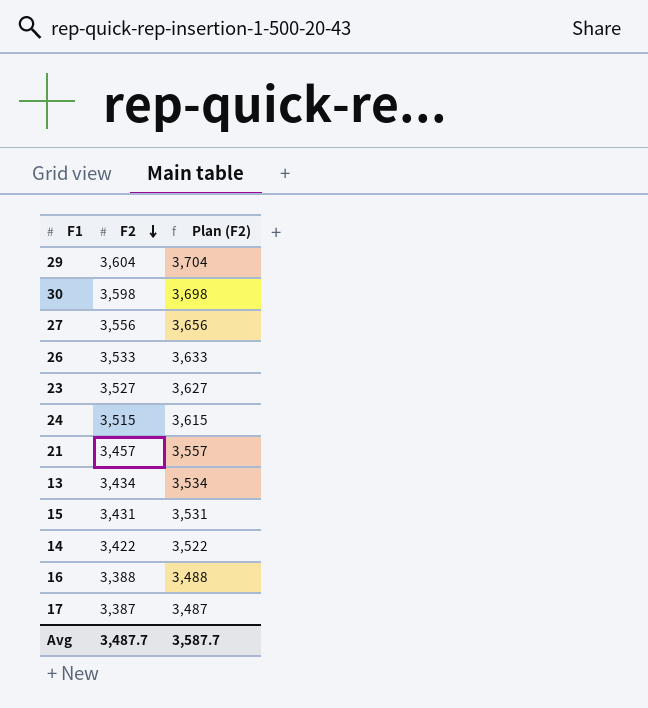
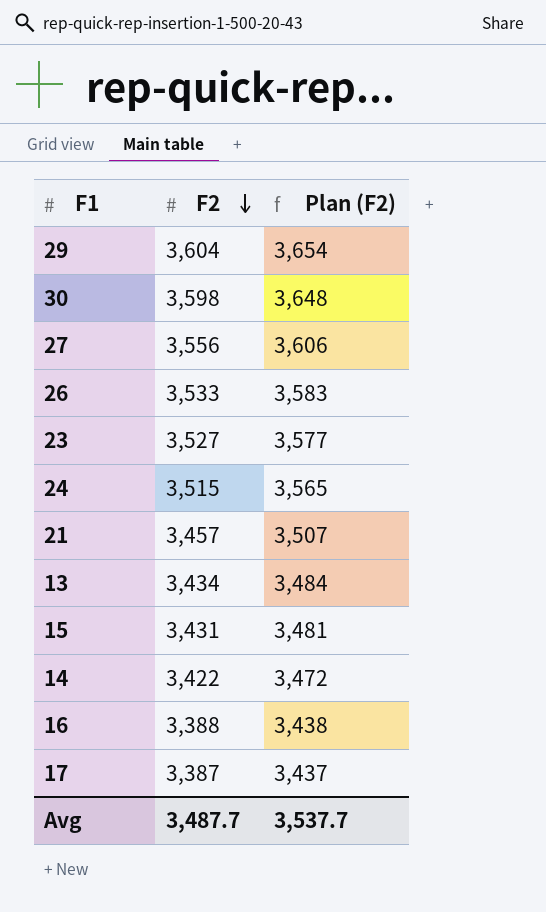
column Plan (F2) | formula: [F2] + 100 -> [F2] + 50
Avg | Plan (F2): 3,587.7 -> 3,537.7

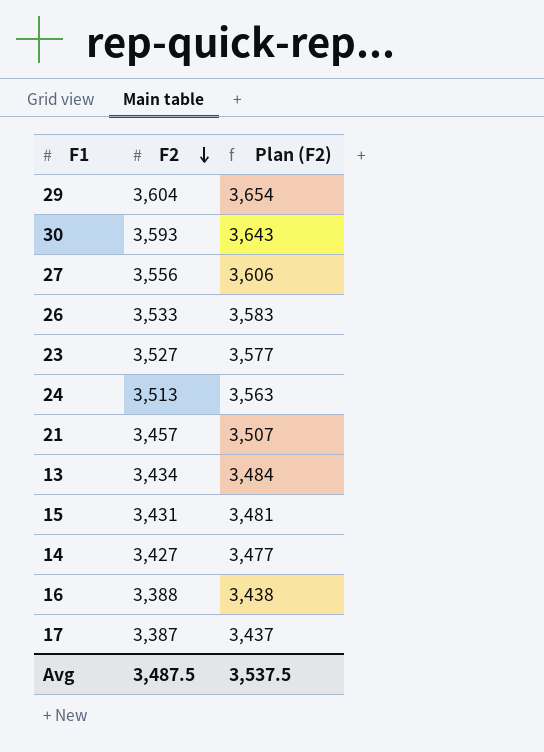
30 | F2: 3,598 -> 3,593
30 | Plan (F2): 3,648 -> 3,643
24 | F2: 3,515 -> 3,513
24 | Plan (F2): 3,565 -> 3,563
14 | F2: 3,422 -> 3,427
14 | Plan (F2): 3,472 -> 3,477
Avg | F2: 3,487.7 -> 3,487.5
Avg | Plan (F2): 3,537.7 -> 3,537.5

